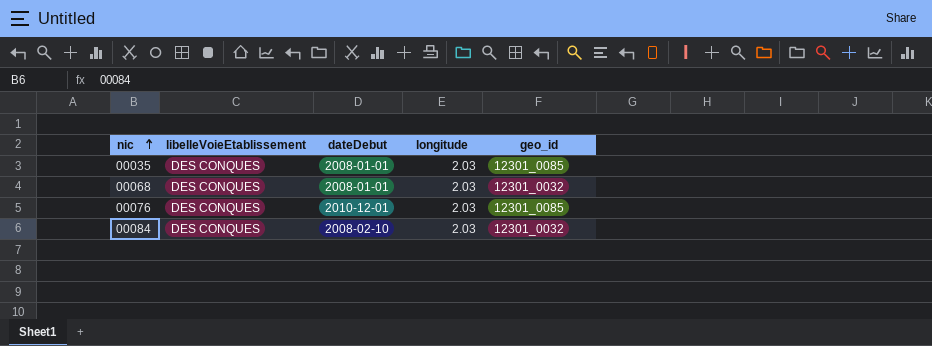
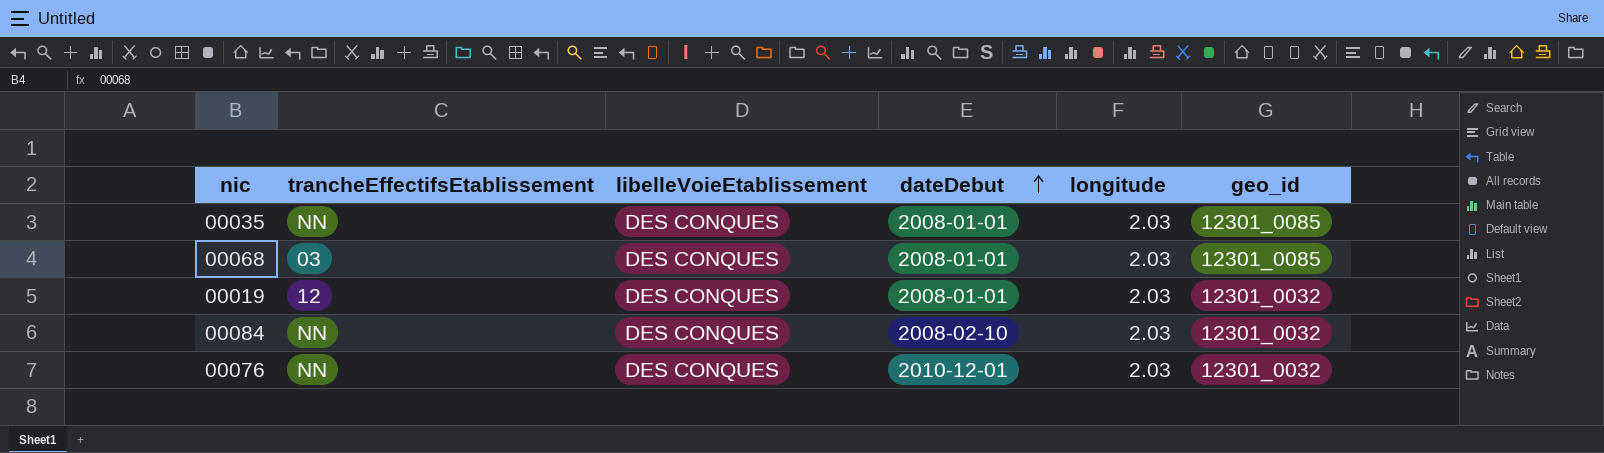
row order: nic ascending -> dateDebut ascending
column trancheEffectifsEtablissement | position: none -> 2
00068 | geo_id: 12301_0032 -> 12301_0085
row 00019: none -> 12 | DES CONQUES | 2008-01-01 | 2.03 | 12301_0032
00076 | geo_id: 12301_0085 -> 12301_0032

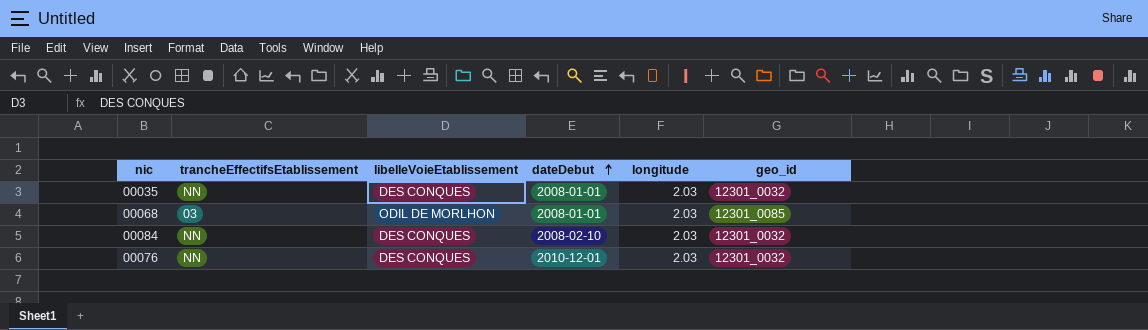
row 00019: 12 | DES CONQUES | 2008-01-01 | 2.03 | 12301_0032 -> none
00035 | geo_id: 12301_0085 -> 12301_0032
00068 | libelleVoieEtablissement: DES CONQUES -> ODIL DE MORLHON

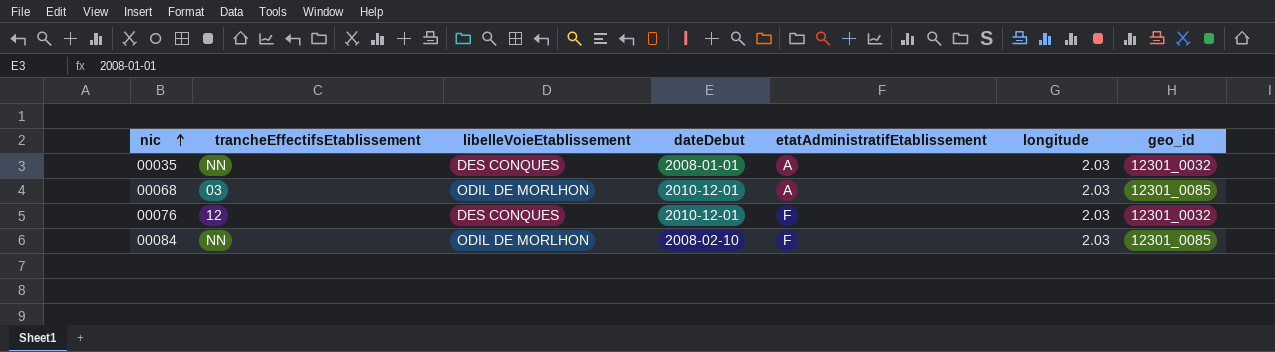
row order: dateDebut ascending -> nic ascending
column etatAdministratifEtablissement | position: none -> 5
00068 | dateDebut: 2008-01-01 -> 2010-12-01
00076 | trancheEffectifsEtablissement: NN -> 12
00084 | libelleVoieEtablissement: DES CONQUES -> ODIL DE MORLHON
00084 | geo_id: 12301_0032 -> 12301_0085

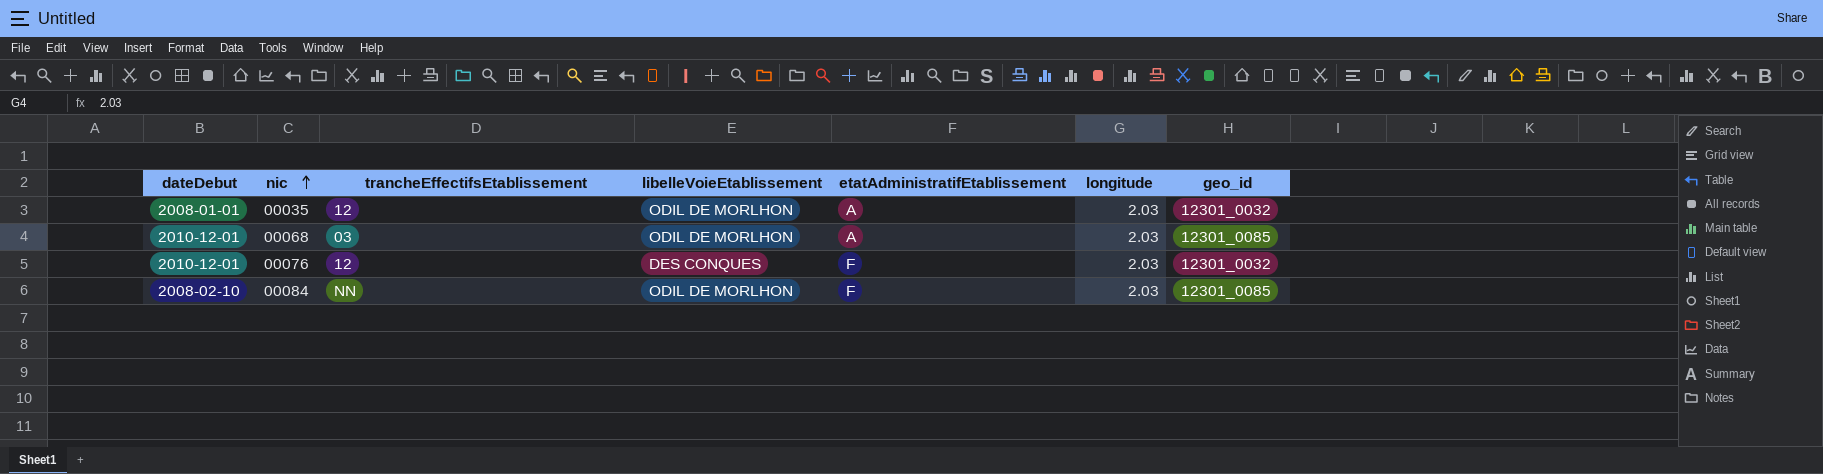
column dateDebut | position: 4 -> 1
00035 | trancheEffectifsEtablissement: NN -> 12
00035 | libelleVoieEtablissement: DES CONQUES -> ODIL DE MORLHON

